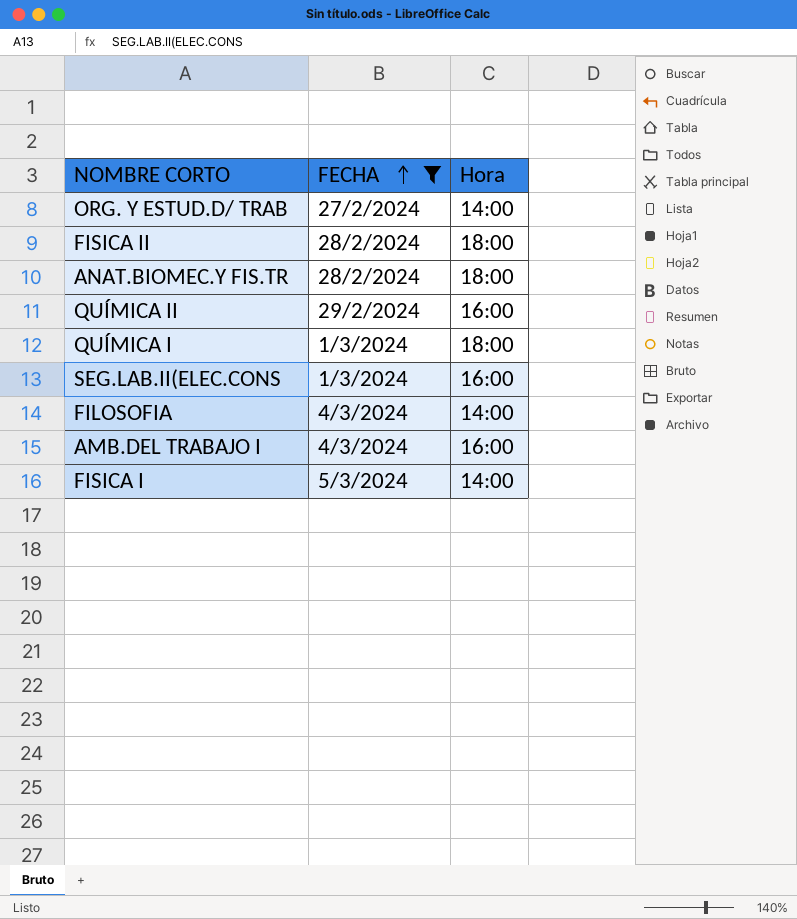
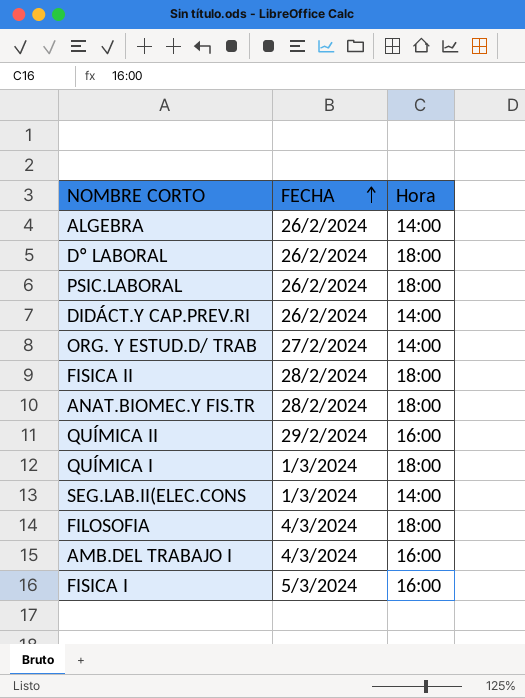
filter: FECHA != 26/2/2024 -> none
SEG.LAB.II(ELEC.CONS | Hora: 16:00 -> 14:00
FILOSOFIA | Hora: 14:00 -> 18:00
FISICA I | Hora: 14:00 -> 16:00

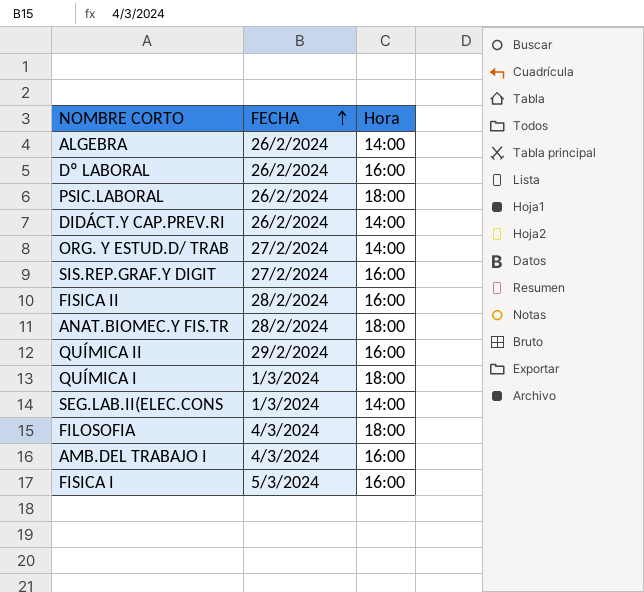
Dº LABORAL | Hora: 18:00 -> 16:00
row SIS.REP.GRAF.Y DIGIT: none -> 27/2/2024 | 16:00
FISICA II | Hora: 18:00 -> 16:00

